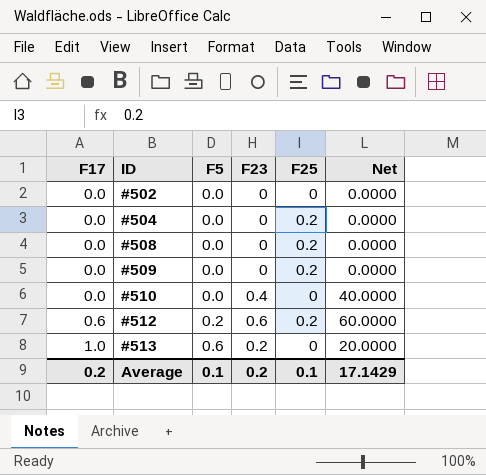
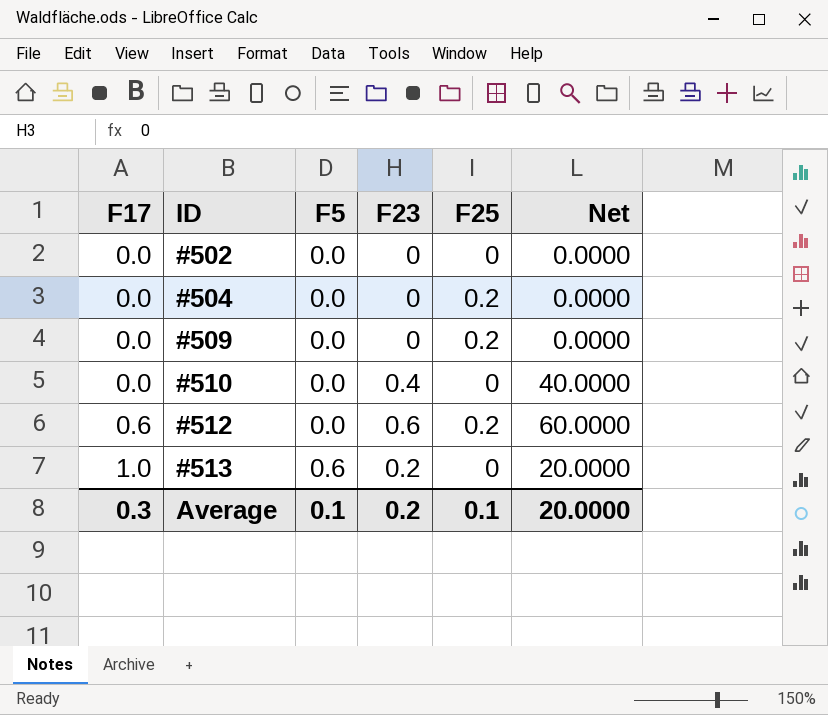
row #508: 0.0 | 0.0 | 0 | 0.2 | 0.0000 -> none
#512 | F5: 0.2 -> 0.0
Average | F17: 0.2 -> 0.3
Average | Net: 17.1429 -> 20.0000

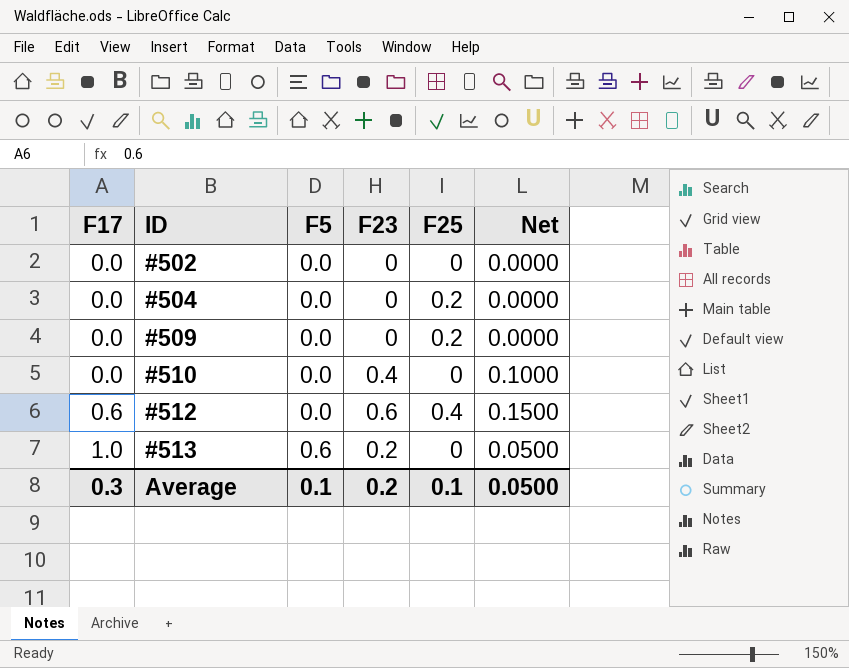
column Net | formula: [F23] * 100 -> [F23] * 0.25
#512 | F25: 0.2 -> 0.4
Average | Net: 20.0000 -> 0.0500

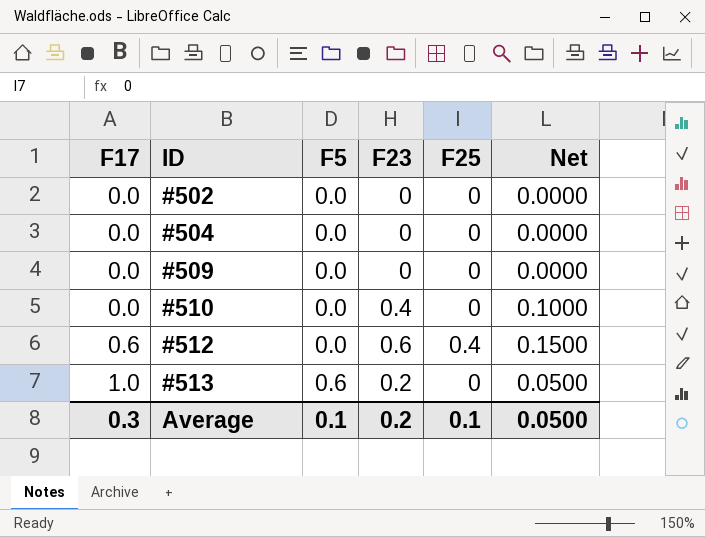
#504 | F25: 0.2 -> 0
#509 | F25: 0.2 -> 0

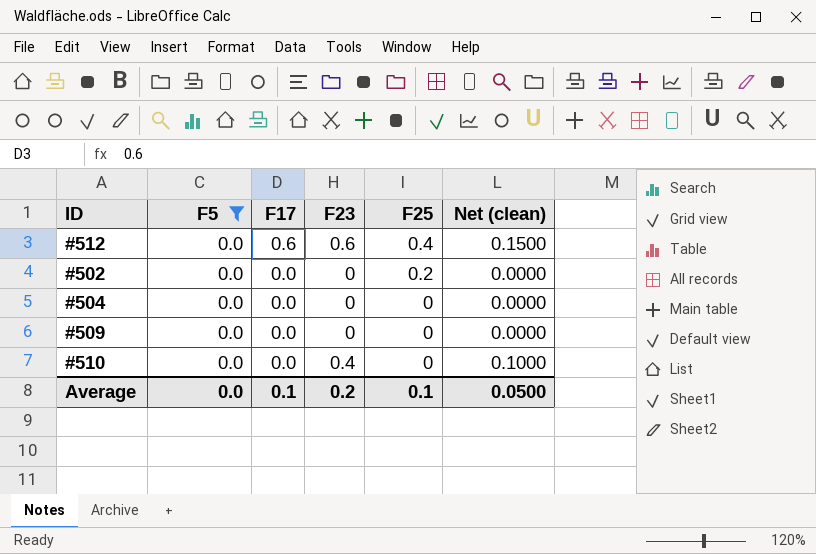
filter: none -> F5 = 0.0
row order: F17 ascending -> F17 descending
column F17 | position: 1 -> 3
column name: Net -> Net (clean)
#502 | F25: 0 -> 0.2
Average | F5: 0.1 -> 0.0
Average | F17: 0.3 -> 0.1

